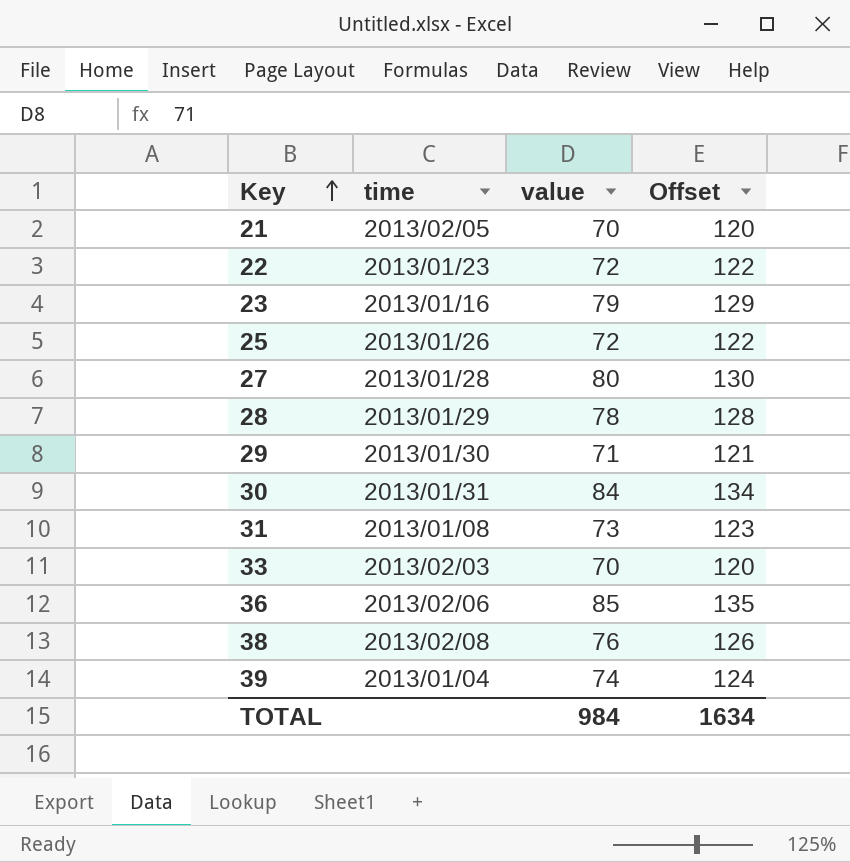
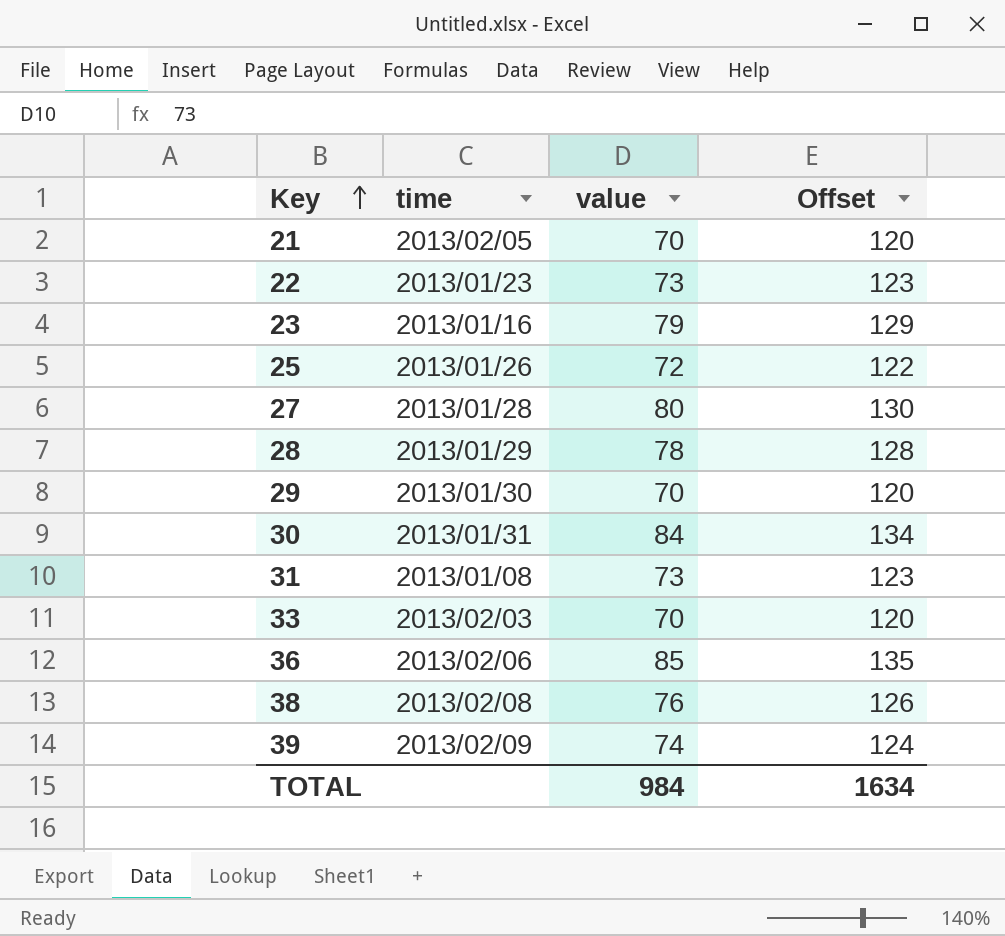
22 | value: 72 -> 73
22 | Offset: 122 -> 123
29 | value: 71 -> 70
29 | Offset: 121 -> 120
39 | time: 2013/01/04 -> 2013/02/09

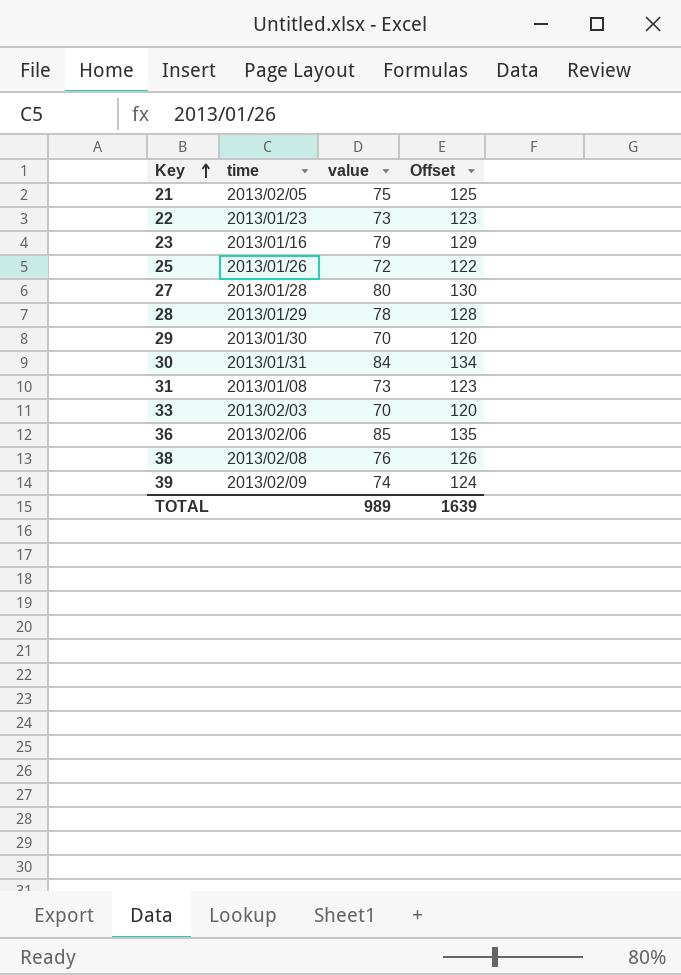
21 | value: 70 -> 75
21 | Offset: 120 -> 125
TOTAL | value: 984 -> 989
TOTAL | Offset: 1634 -> 1639

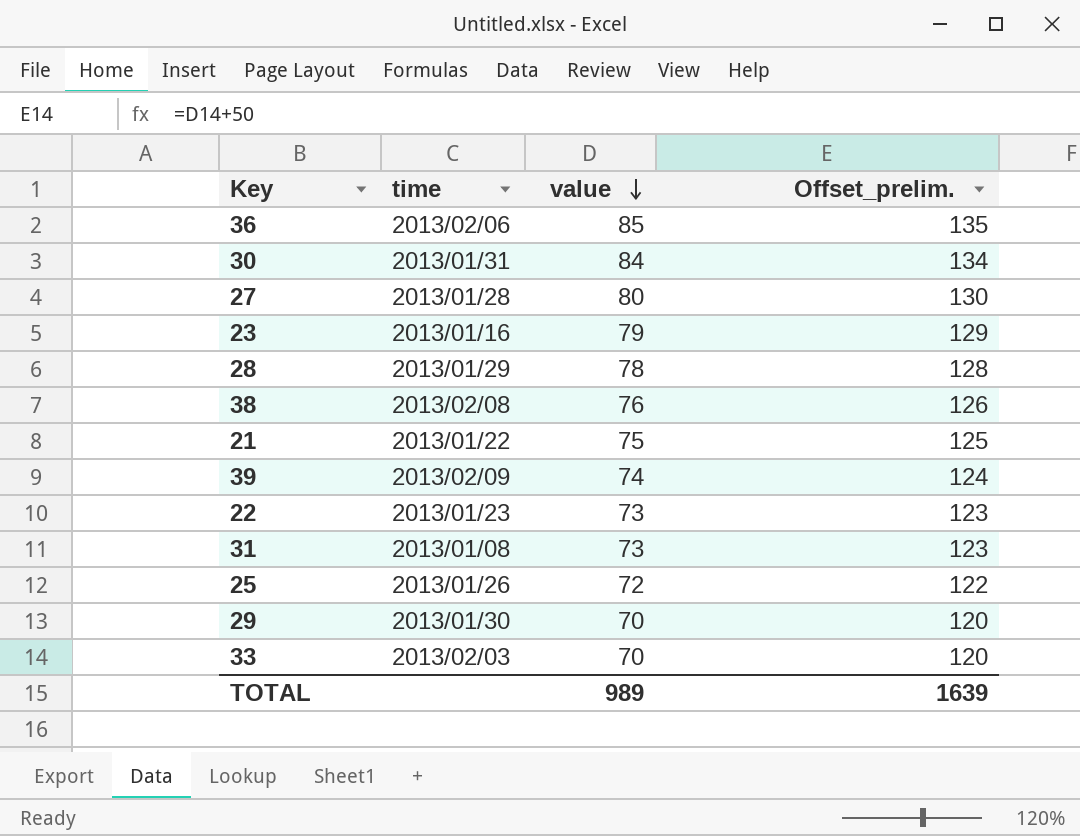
row order: Key ascending -> value descending
column name: Offset -> Offset_prelim.
21 | time: 2013/02/05 -> 2013/01/22

